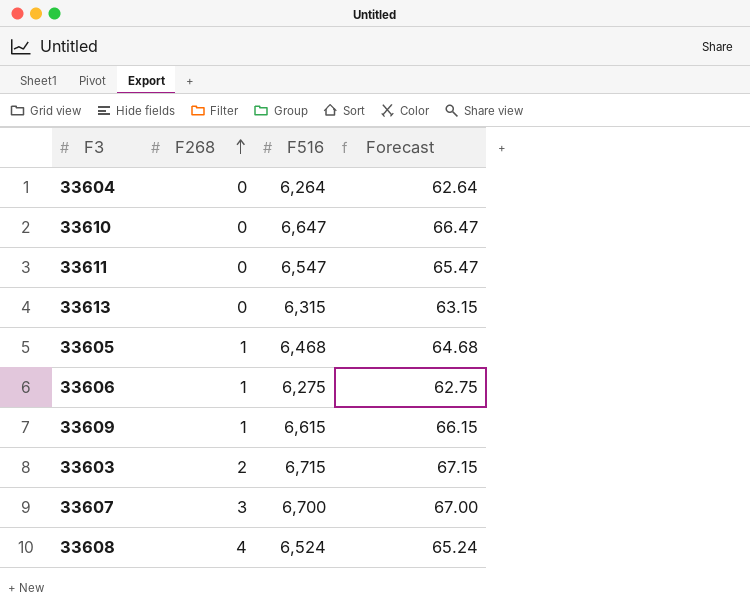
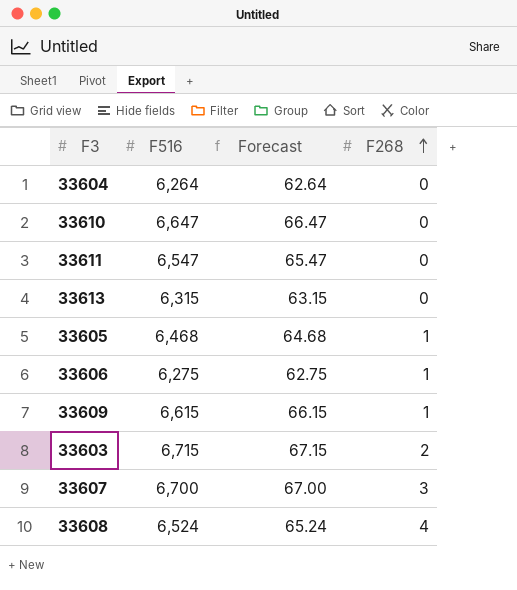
column F268 | position: 2 -> 4

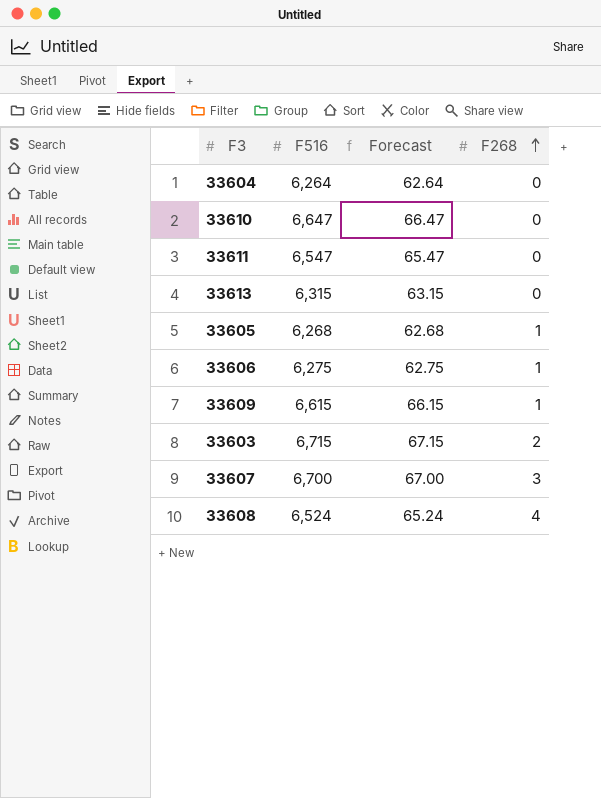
33605 | F516: 6,468 -> 6,268
33605 | Forecast: 64.68 -> 62.68

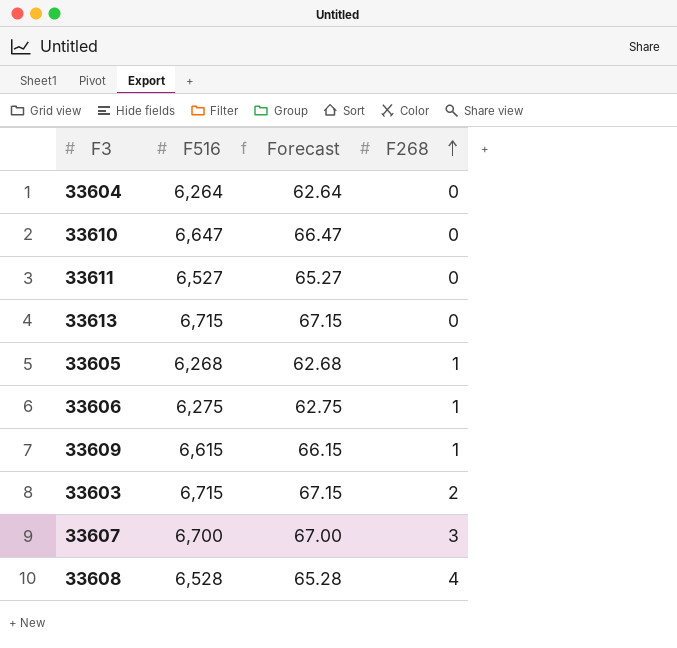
33611 | F516: 6,547 -> 6,527
33611 | Forecast: 65.47 -> 65.27
33613 | F516: 6,315 -> 6,715
33613 | Forecast: 63.15 -> 67.15
33608 | F516: 6,524 -> 6,528
33608 | Forecast: 65.24 -> 65.28

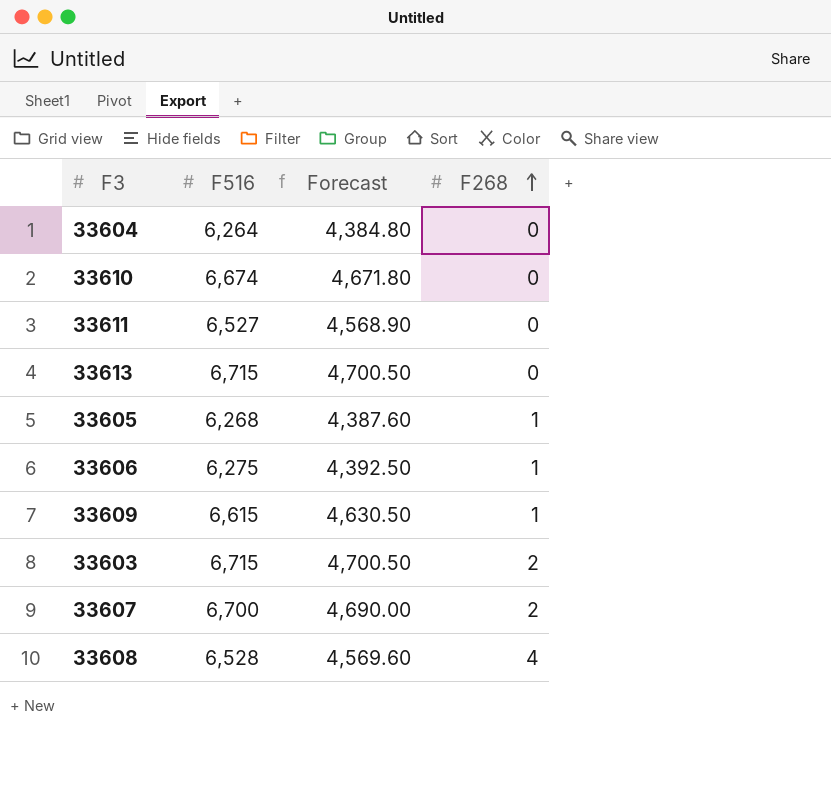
column Forecast | formula: [F516] * 0.01 -> [F516] * 0.7
33610 | F516: 6,647 -> 6,674
33607 | F268: 3 -> 2

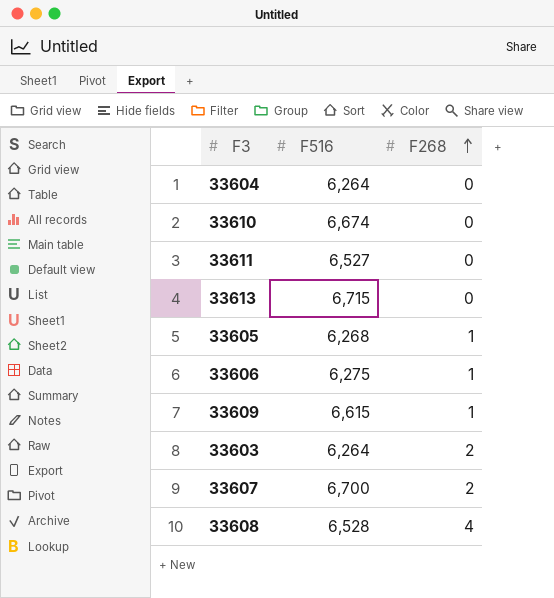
column Forecast | formula: [F516] * 0.7 -> none
33603 | F516: 6,715 -> 6,264

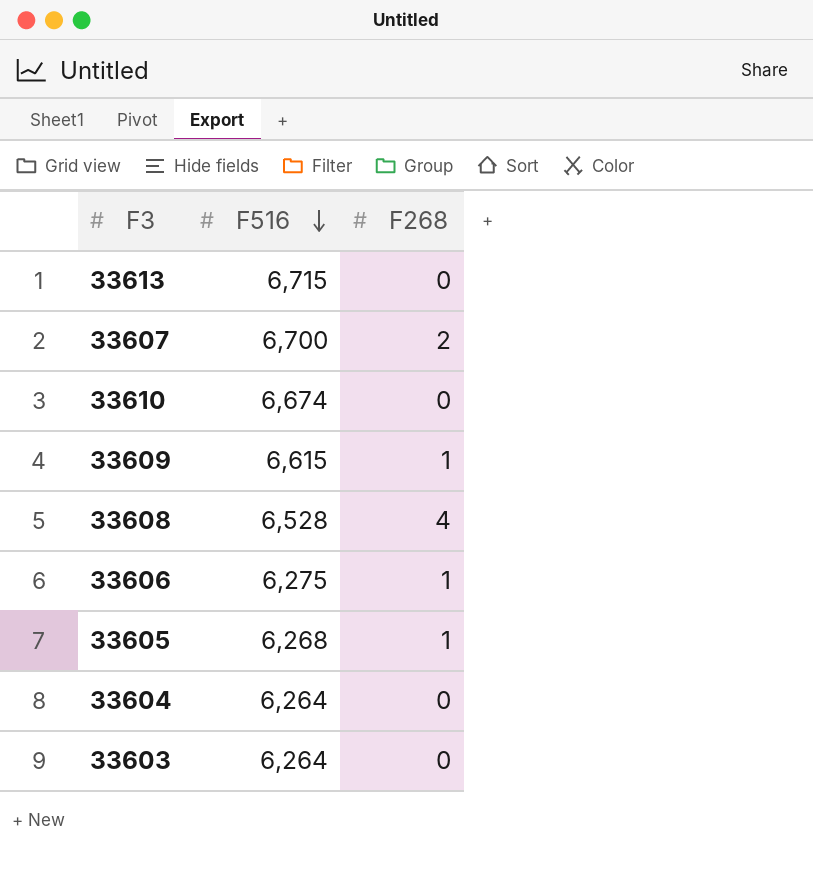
row order: F268 ascending -> F516 descending
row 33611: 6,527 | 0 -> none
33603 | F268: 2 -> 0

